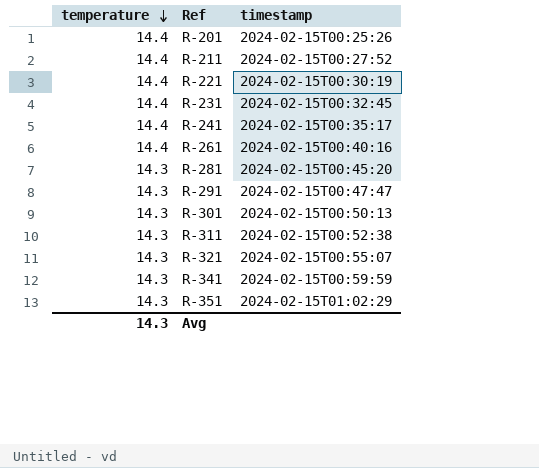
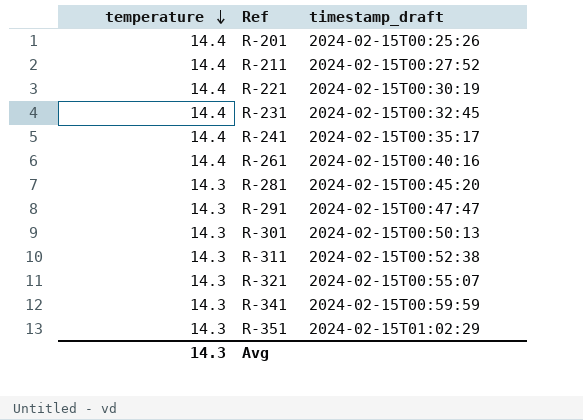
column name: timestamp -> timestamp_draft

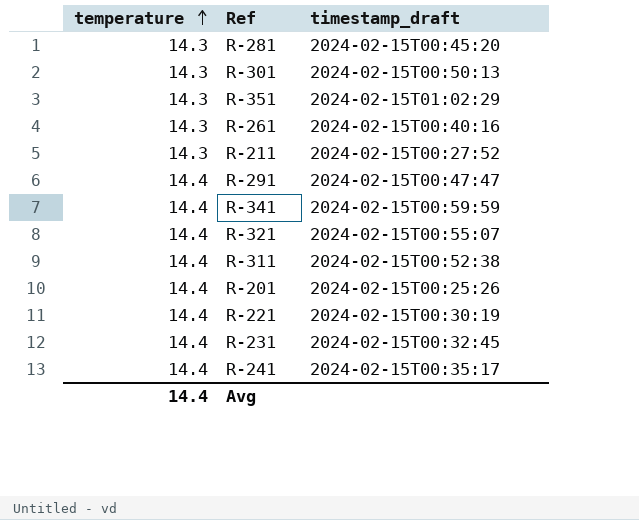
row order: temperature descending -> temperature ascending
R-261 | temperature: 14.4 -> 14.3
R-211 | temperature: 14.4 -> 14.3
R-291 | temperature: 14.3 -> 14.4
R-341 | temperature: 14.3 -> 14.4
R-321 | temperature: 14.3 -> 14.4
R-311 | temperature: 14.3 -> 14.4
Avg | temperature: 14.3 -> 14.4

